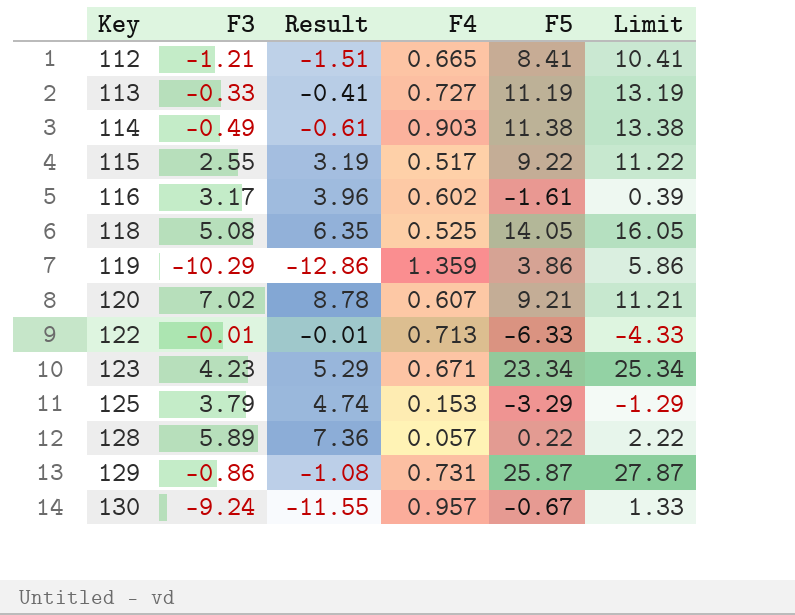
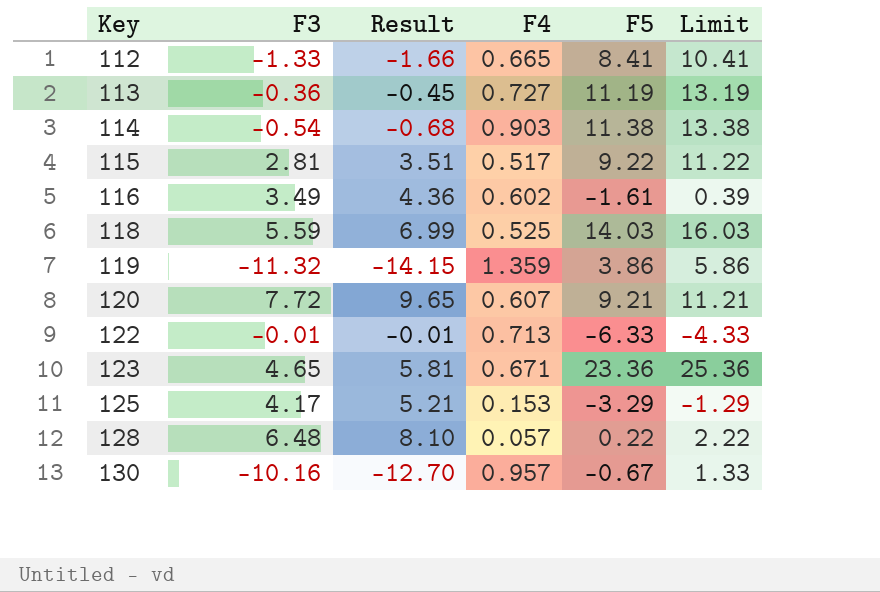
row 129: -0.86 | -1.08 | 0.731 | 25.87 | 27.87 -> none
112 | F3: -1.21 -> -1.33
112 | Result: -1.51 -> -1.66
113 | F3: -0.33 -> -0.36
113 | Result: -0.41 -> -0.45
114 | F3: -0.49 -> -0.54
114 | Result: -0.61 -> -0.68
115 | F3: 2.55 -> 2.81
115 | Result: 3.19 -> 3.51
116 | F3: 3.17 -> 3.49
116 | Result: 3.96 -> 4.36
118 | F3: 5.08 -> 5.59
118 | Result: 6.35 -> 6.99
118 | F5: 14.05 -> 14.03
118 | Limit: 16.05 -> 16.03
119 | F3: -10.29 -> -11.32
119 | Result: -12.86 -> -14.15
120 | F3: 7.02 -> 7.72
120 | Result: 8.78 -> 9.65
123 | F3: 4.23 -> 4.65
123 | Result: 5.29 -> 5.81
123 | F5: 23.34 -> 23.36
123 | Limit: 25.34 -> 25.36
125 | F3: 3.79 -> 4.17
125 | Result: 4.74 -> 5.21
128 | F3: 5.89 -> 6.48
128 | Result: 7.36 -> 8.10
130 | F3: -9.24 -> -10.16
130 | Result: -11.55 -> -12.70

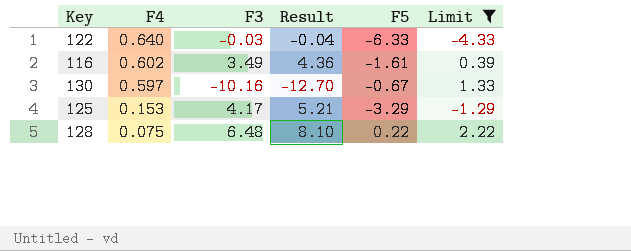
filter: none -> Limit <= 2.22
row order: Key ascending -> F4 descending
column F4 | position: 4 -> 2
122 | F4: 0.713 -> 0.640
122 | F3: -0.01 -> -0.03
122 | Result: -0.01 -> -0.04
130 | F4: 0.957 -> 0.597
128 | F4: 0.057 -> 0.075

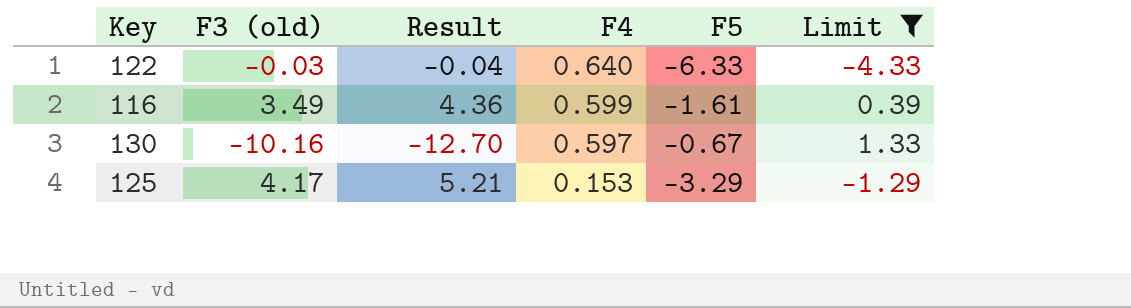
column name: F3 -> F3 (old)
column F4 | position: 2 -> 4
row 128: 0.075 | 6.48 | 8.10 | 0.22 | 2.22 -> none
116 | F4: 0.602 -> 0.599

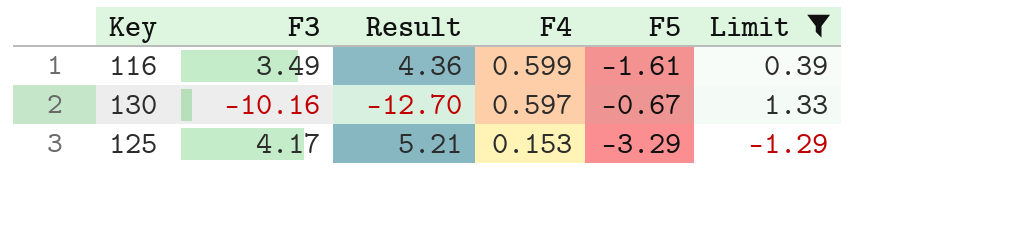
column name: F3 (old) -> F3
row 122: -0.03 | -0.04 | 0.640 | -6.33 | -4.33 -> none

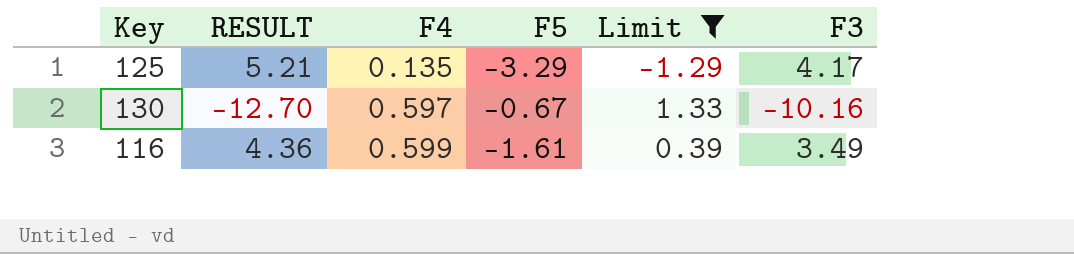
row order: F4 descending -> F4 ascending
column name: Result -> RESULT
column F3 | position: 2 -> 6
125 | F4: 0.153 -> 0.135

